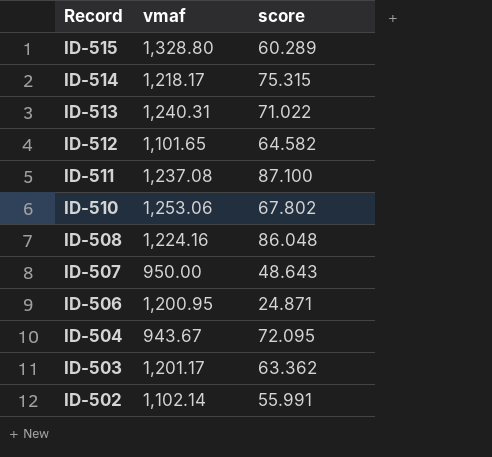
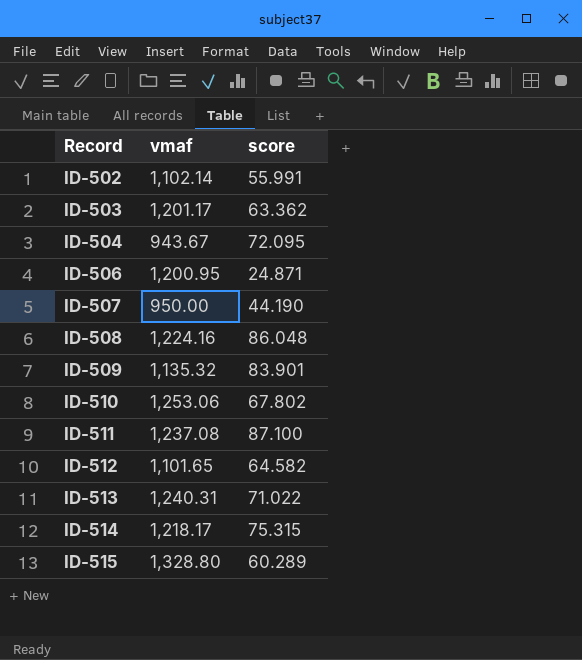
row order: Record descending -> Record ascending
ID-507 | score: 48.643 -> 44.190
row ID-509: none -> 1,135.32 | 83.901

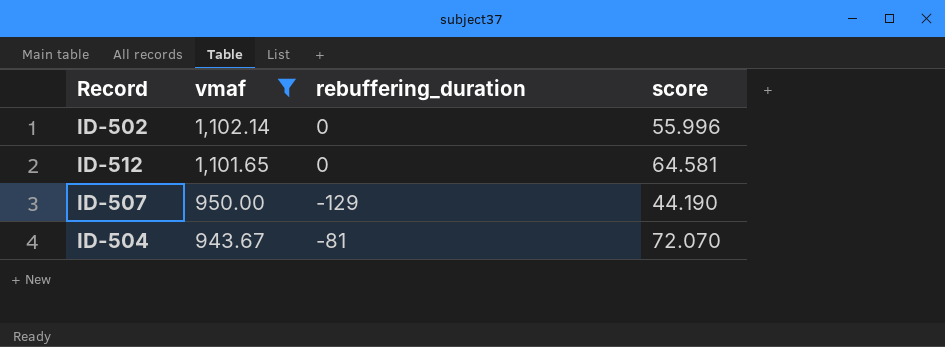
filter: none -> vmaf <= 1,102.14
row order: Record ascending -> vmaf descending
column rebuffering_duration | position: none -> 3
ID-502 | score: 55.991 -> 55.996
ID-512 | score: 64.582 -> 64.581
ID-504 | score: 72.095 -> 72.070

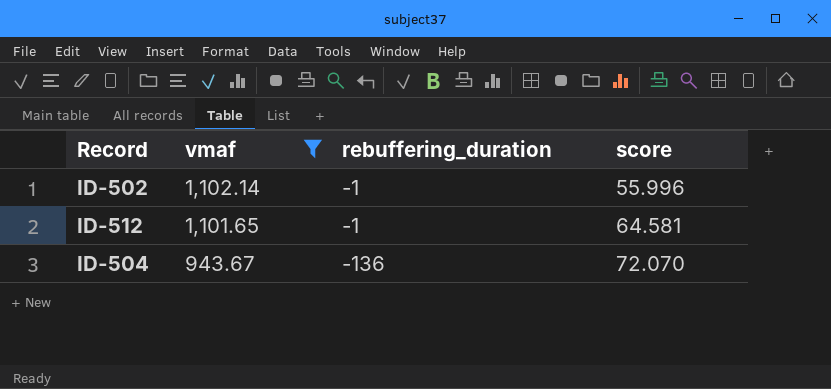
row ID-507: 950.00 | -129 | 44.190 -> none
ID-502 | rebuffering_duration: 0 -> -1
ID-512 | rebuffering_duration: 0 -> -1
ID-504 | rebuffering_duration: -81 -> -136

